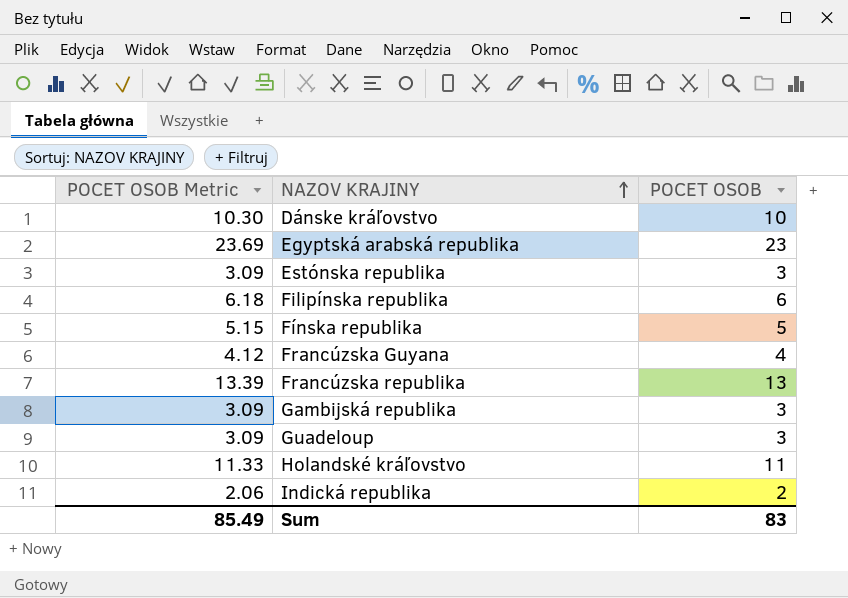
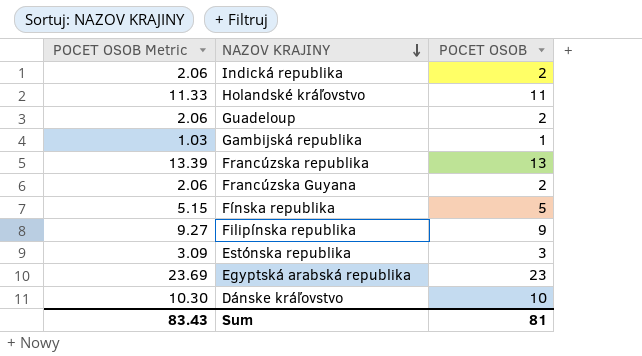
row order: NAZOV KRAJINY ascending -> NAZOV KRAJINY descending
Guadeloup | POCET OSOB Metric: 3.09 -> 2.06
Guadeloup | POCET OSOB: 3 -> 2
Gambijská republika | POCET OSOB Metric: 3.09 -> 1.03
Gambijská republika | POCET OSOB: 3 -> 1
Francúzska Guyana | POCET OSOB Metric: 4.12 -> 2.06
Francúzska Guyana | POCET OSOB: 4 -> 2
Filipínska republika | POCET OSOB Metric: 6.18 -> 9.27
Filipínska republika | POCET OSOB: 6 -> 9
Sum | POCET OSOB Metric: 85.49 -> 83.43
Sum | POCET OSOB: 83 -> 81

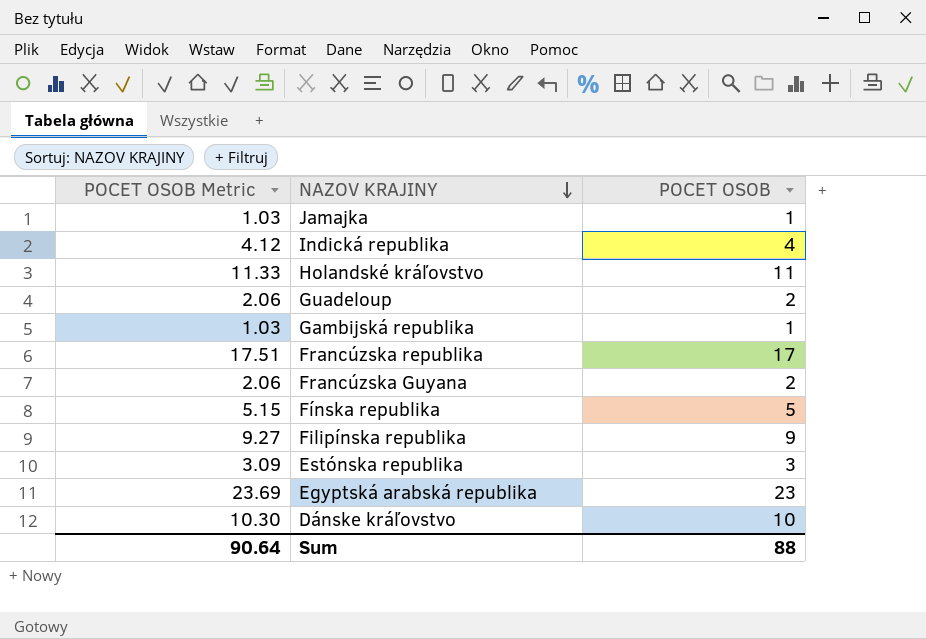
row Jamajka: none -> 1.03 | 1
Indická republika | POCET OSOB Metric: 2.06 -> 4.12
Indická republika | POCET OSOB: 2 -> 4
Francúzska republika | POCET OSOB Metric: 13.39 -> 17.51
Francúzska republika | POCET OSOB: 13 -> 17
Sum | POCET OSOB Metric: 83.43 -> 90.64
Sum | POCET OSOB: 81 -> 88

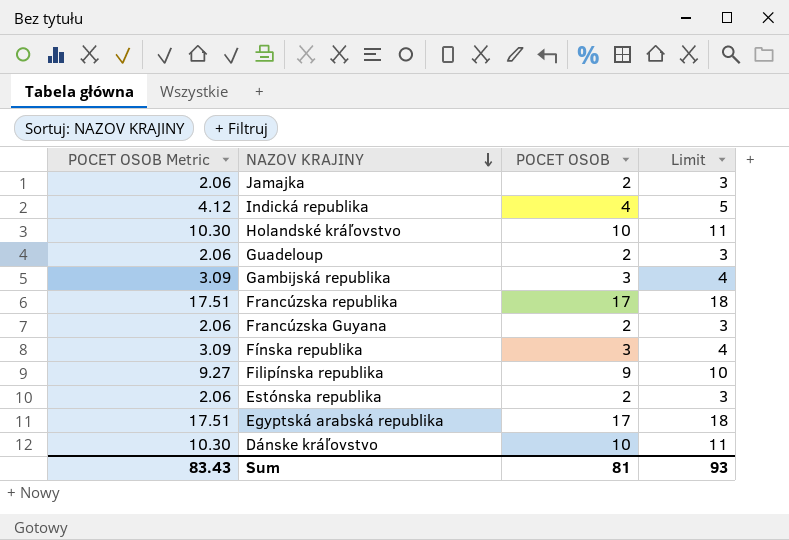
column Limit | formula: none -> [POCET OSOB] + 1
Jamajka | POCET OSOB Metric: 1.03 -> 2.06
Jamajka | POCET OSOB: 1 -> 2
Holandské kráľovstvo | POCET OSOB Metric: 11.33 -> 10.30
Holandské kráľovstvo | POCET OSOB: 11 -> 10
Gambijská republika | POCET OSOB Metric: 1.03 -> 3.09
Gambijská republika | POCET OSOB: 1 -> 3
Fínska republika | POCET OSOB Metric: 5.15 -> 3.09
Fínska republika | POCET OSOB: 5 -> 3
Estónska republika | POCET OSOB Metric: 3.09 -> 2.06
Estónska republika | POCET OSOB: 3 -> 2
Egyptská arabská republika | POCET OSOB Metric: 23.69 -> 17.51
Egyptská arabská republika | POCET OSOB: 23 -> 17
Sum | POCET OSOB Metric: 90.64 -> 83.43
Sum | POCET OSOB: 88 -> 81

